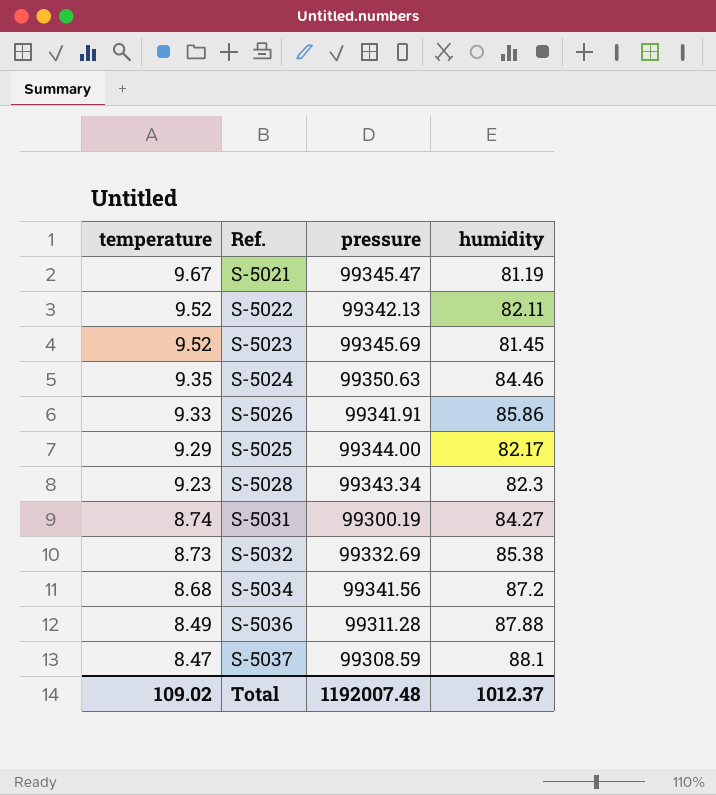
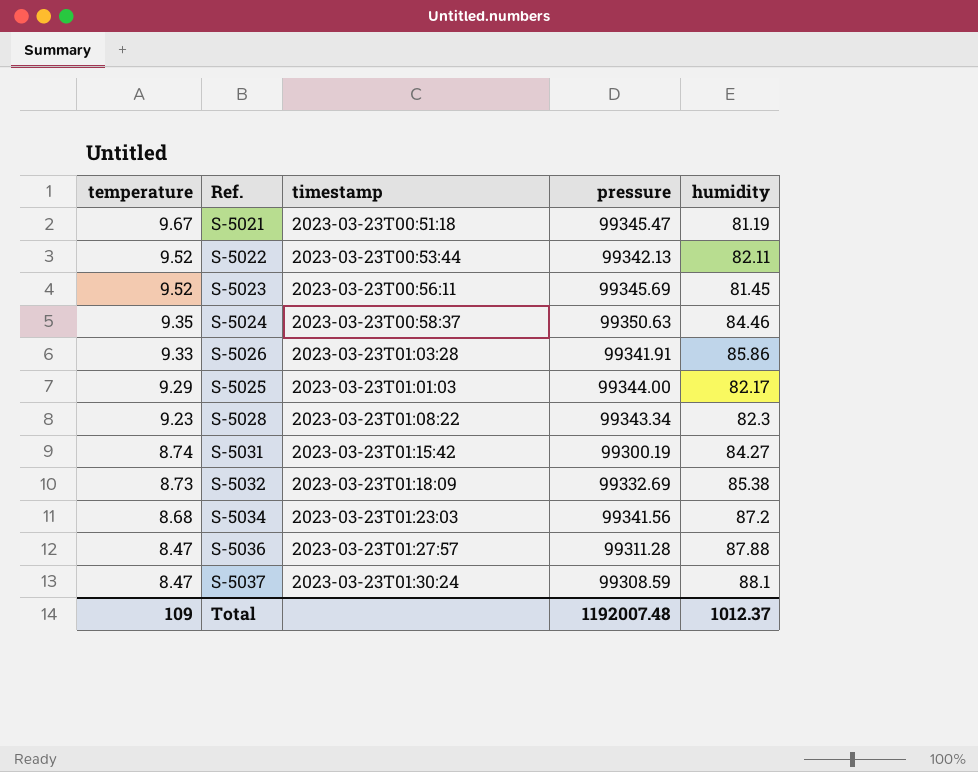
column timestamp | position: none -> 3
S-5036 | temperature: 8.49 -> 8.47
Total | temperature: 109.02 -> 109

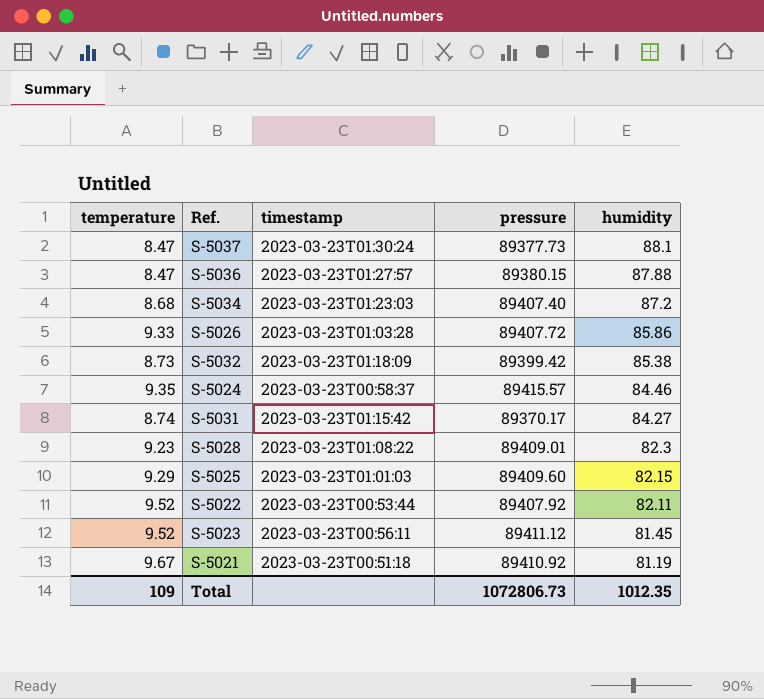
row order: temperature descending -> humidity descending
S-5037 | pressure: 99308.59 -> 89377.73
S-5036 | pressure: 99311.28 -> 89380.15
S-5034 | pressure: 99341.56 -> 89407.40
S-5026 | pressure: 99341.91 -> 89407.72
S-5032 | pressure: 99332.69 -> 89399.42
S-5024 | pressure: 99350.63 -> 89415.57
S-5031 | pressure: 99300.19 -> 89370.17
S-5028 | pressure: 99343.34 -> 89409.01
S-5025 | pressure: 99344.00 -> 89409.60
S-5025 | humidity: 82.17 -> 82.15
S-5022 | pressure: 99342.13 -> 89407.92
S-5023 | pressure: 99345.69 -> 89411.12
S-5021 | pressure: 99345.47 -> 89410.92
Total | pressure: 1192007.48 -> 1072806.73
Total | humidity: 1012.37 -> 1012.35

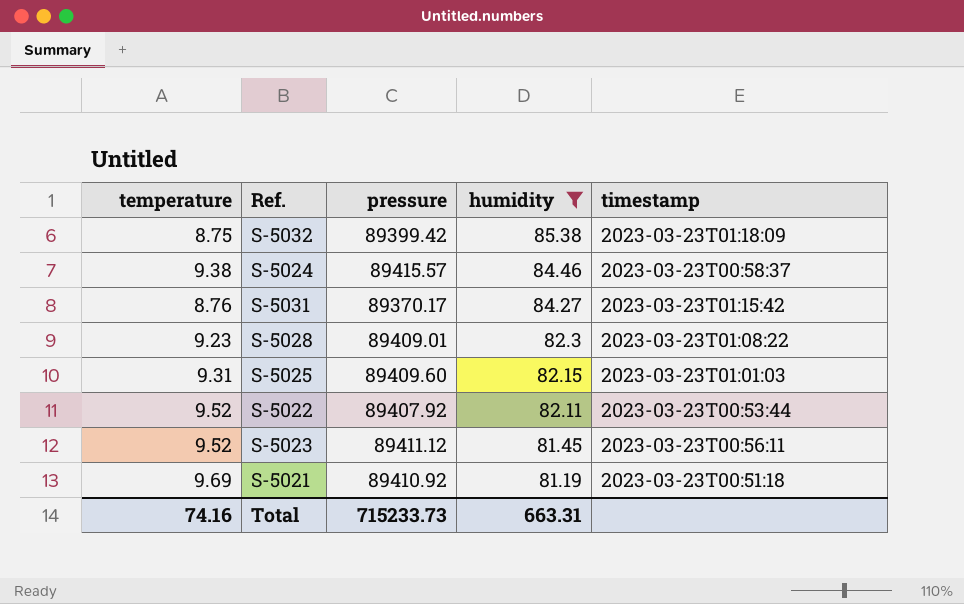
filter: none -> humidity <= 85.38
column timestamp | position: 3 -> 5
S-5032 | temperature: 8.73 -> 8.75
S-5024 | temperature: 9.35 -> 9.38
S-5031 | temperature: 8.74 -> 8.76
S-5025 | temperature: 9.29 -> 9.31
S-5021 | temperature: 9.67 -> 9.69
Total | temperature: 109 -> 74.16
Total | pressure: 1072806.73 -> 715233.73
Total | humidity: 1012.35 -> 663.31

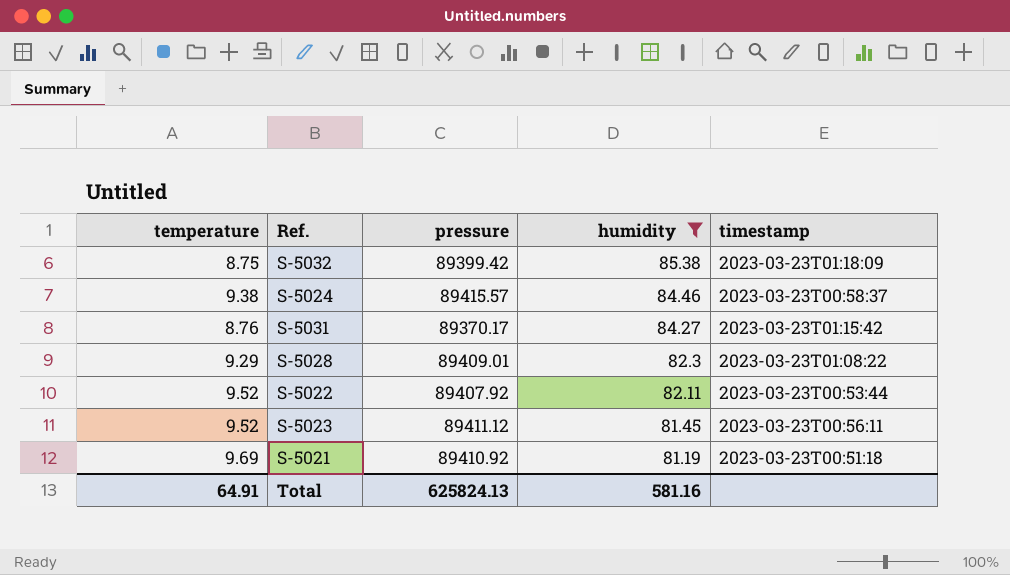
row S-5025: 9.31 | 89409.60 | 82.15 | 2023-03-23T01:01:03 -> none
S-5028 | temperature: 9.23 -> 9.29
Total | temperature: 74.16 -> 64.91
Total | pressure: 715233.73 -> 625824.13
Total | humidity: 663.31 -> 581.16

